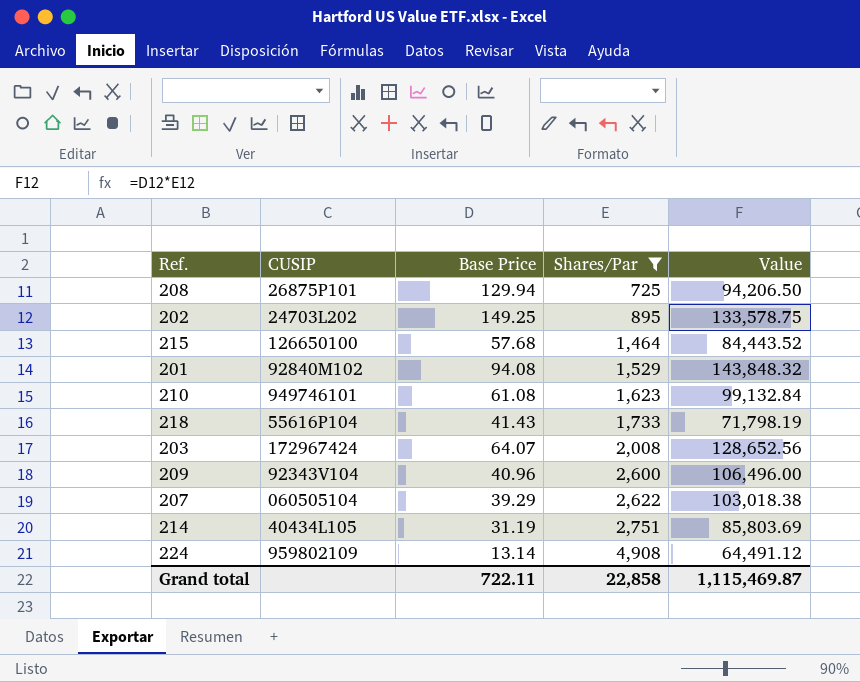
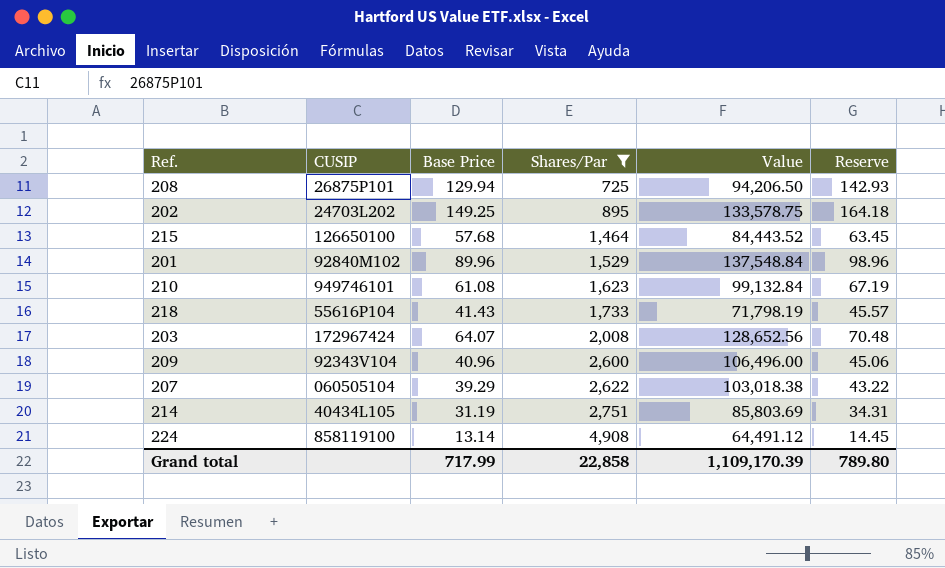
column Reserve | formula: none -> [Base Price] * 1.1
201 | Base Price: 94.08 -> 89.96
201 | Value: 143,848.32 -> 137,548.84
224 | CUSIP: 959802109 -> 858119100
Grand total | Base Price: 722.11 -> 717.99
Grand total | Value: 1,115,469.87 -> 1,109,170.39

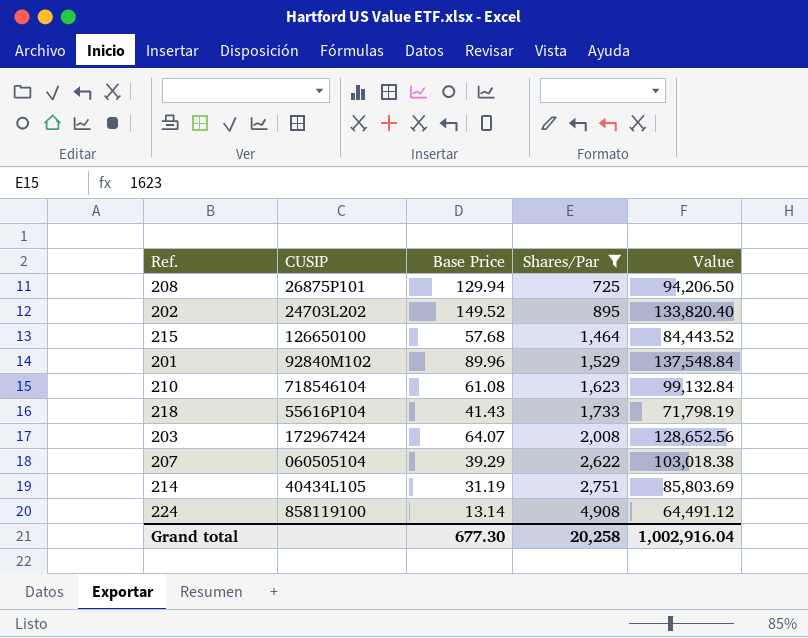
column Reserve | formula: [Base Price] * 1.1 -> none
row 209: 92343V104 | 40.96 | 2,600 | 106,496.00 | 45.06 -> none
202 | Base Price: 149.25 -> 149.52
202 | Value: 133,578.75 -> 133,820.40
210 | CUSIP: 949746101 -> 718546104
Grand total | Base Price: 717.99 -> 677.30
Grand total | Shares/Par: 22,858 -> 20,258
Grand total | Value: 1,109,170.39 -> 1,002,916.04

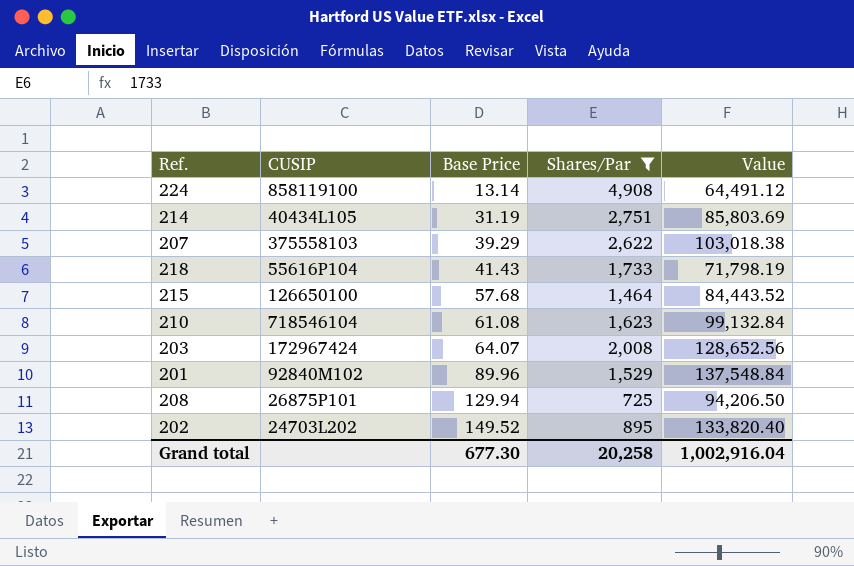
row order: Shares/Par ascending -> Base Price ascending
207 | CUSIP: 060505104 -> 375558103

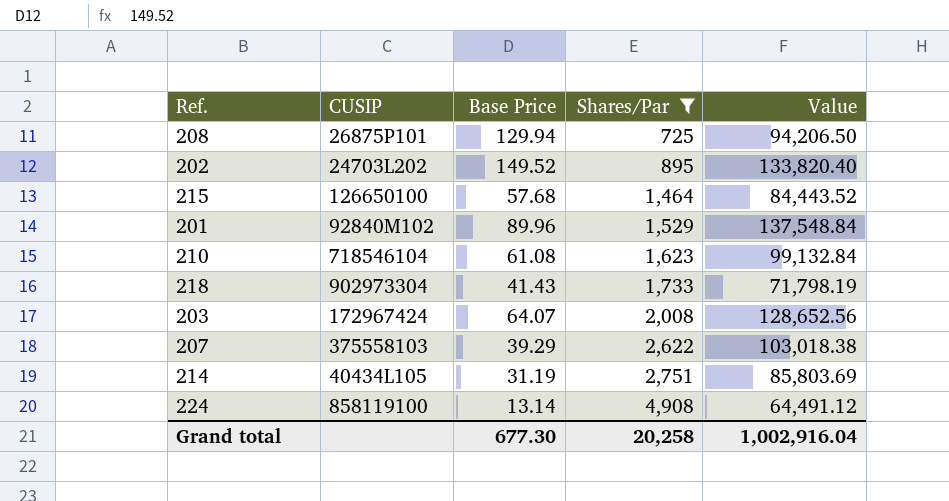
row order: Base Price ascending -> Shares/Par ascending
218 | CUSIP: 55616P104 -> 902973304

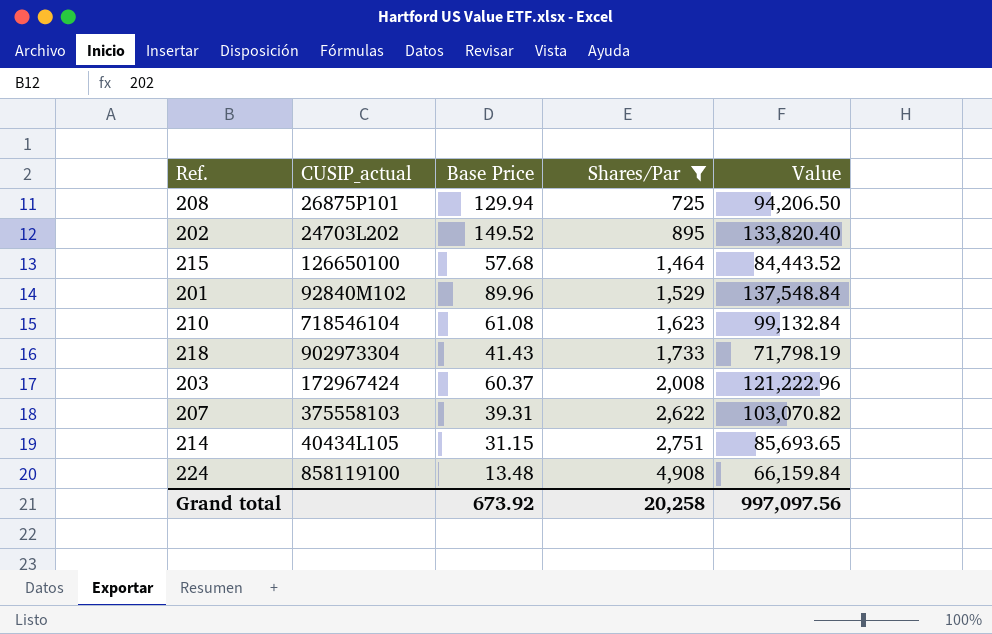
column name: CUSIP -> CUSIP_actual
203 | Base Price: 64.07 -> 60.37
203 | Value: 128,652.56 -> 121,222.96
207 | Base Price: 39.29 -> 39.31
207 | Value: 103,018.38 -> 103,070.82
214 | Base Price: 31.19 -> 31.15
214 | Value: 85,803.69 -> 85,693.65
224 | Base Price: 13.14 -> 13.48
224 | Value: 64,491.12 -> 66,159.84
Grand total | Base Price: 677.30 -> 673.92
Grand total | Value: 1,002,916.04 -> 997,097.56

